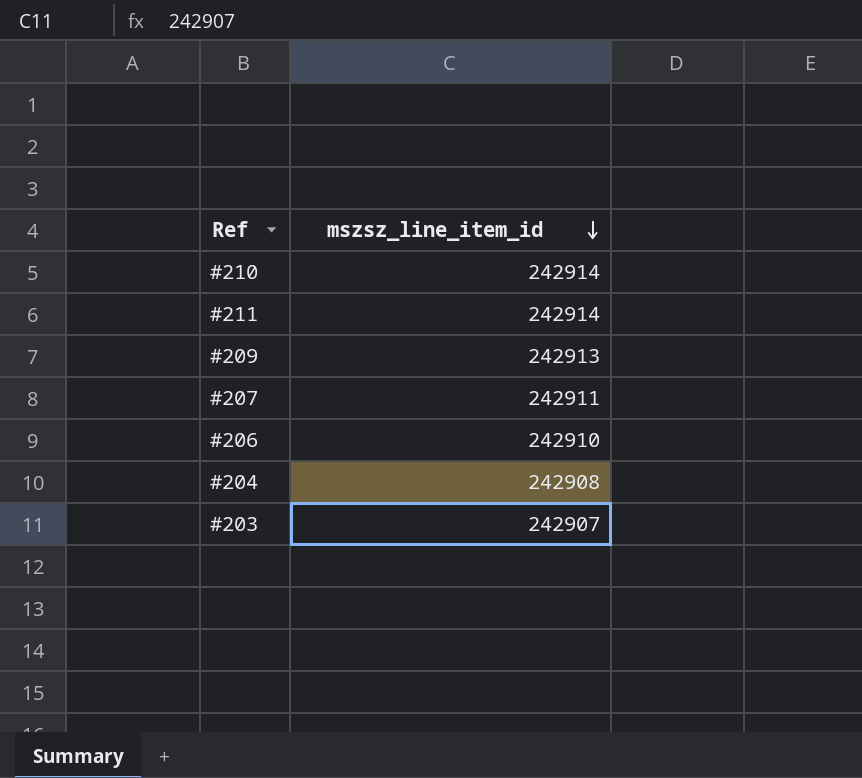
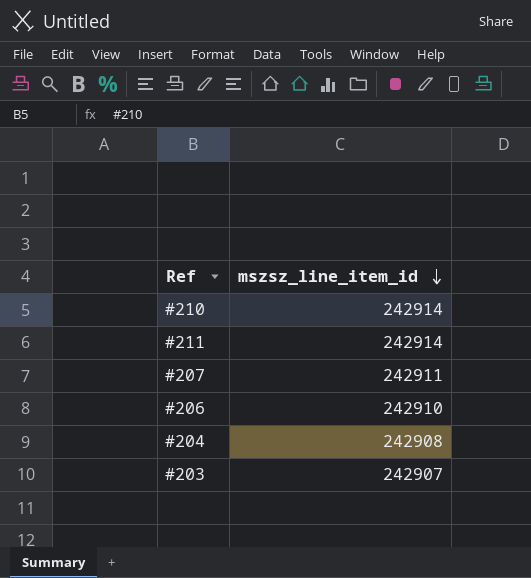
row #209: 242913 -> none

